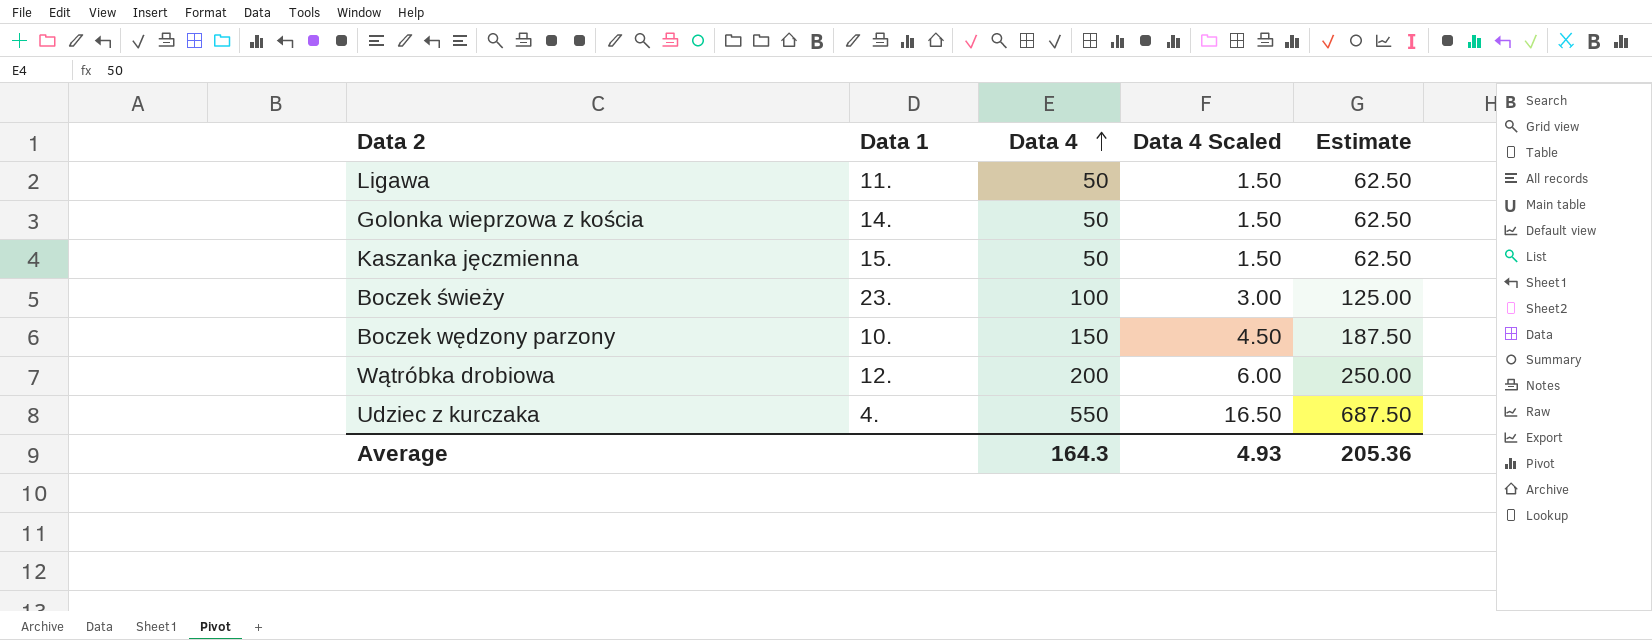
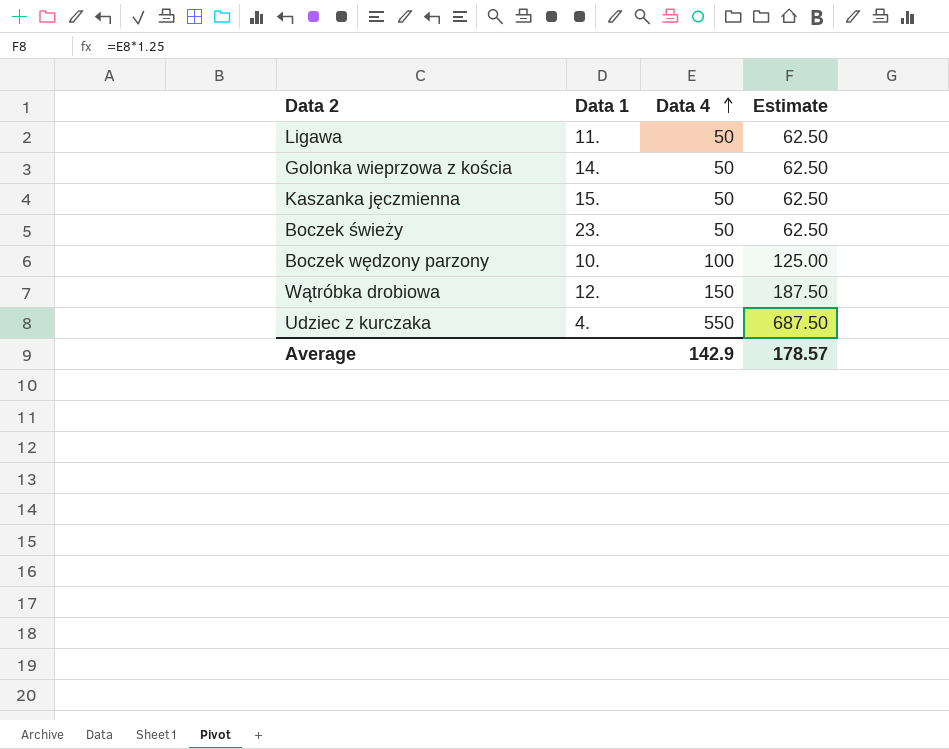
column Data 4 Scaled | formula: [Data 4] * 0.03 -> none
Boczek świeży | Data 4: 100 -> 50
Boczek świeży | Estimate: 125.00 -> 62.50
Boczek wędzony parzony | Data 4: 150 -> 100
Boczek wędzony parzony | Estimate: 187.50 -> 125.00
Wątróbka drobiowa | Data 4: 200 -> 150
Wątróbka drobiowa | Estimate: 250.00 -> 187.50
Average | Data 4: 164.3 -> 142.9
Average | Estimate: 205.36 -> 178.57

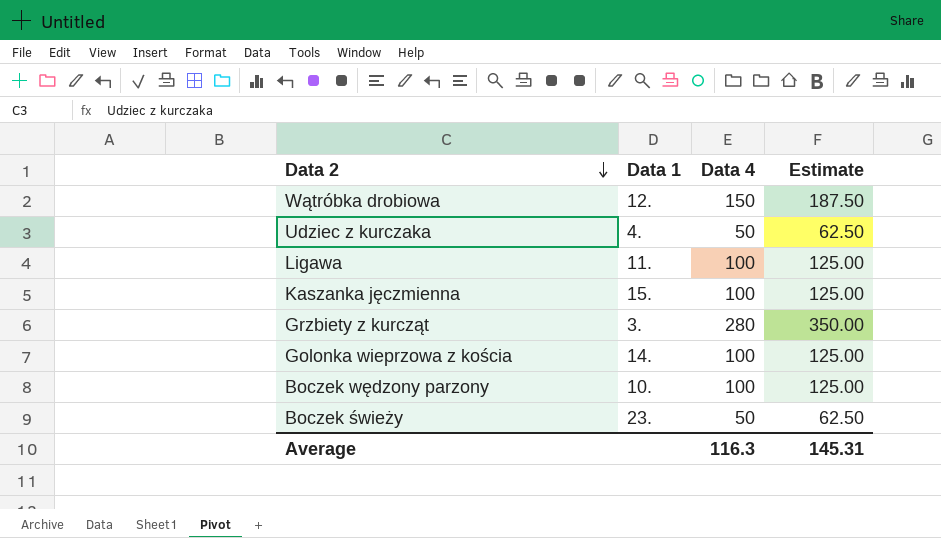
row order: Data 4 ascending -> Data 2 descending
Udziec z kurczaka | Data 4: 550 -> 50
Udziec z kurczaka | Estimate: 687.50 -> 62.50
Ligawa | Data 4: 50 -> 100
Ligawa | Estimate: 62.50 -> 125.00
Kaszanka jęczmienna | Data 4: 50 -> 100
Kaszanka jęczmienna | Estimate: 62.50 -> 125.00
row Grzbiety z kurcząt: none -> 3. | 280 | 350.00
Golonka wieprzowa z kościa | Data 4: 50 -> 100
Golonka wieprzowa z kościa | Estimate: 62.50 -> 125.00
Average | Data 4: 142.9 -> 116.3
Average | Estimate: 178.57 -> 145.31

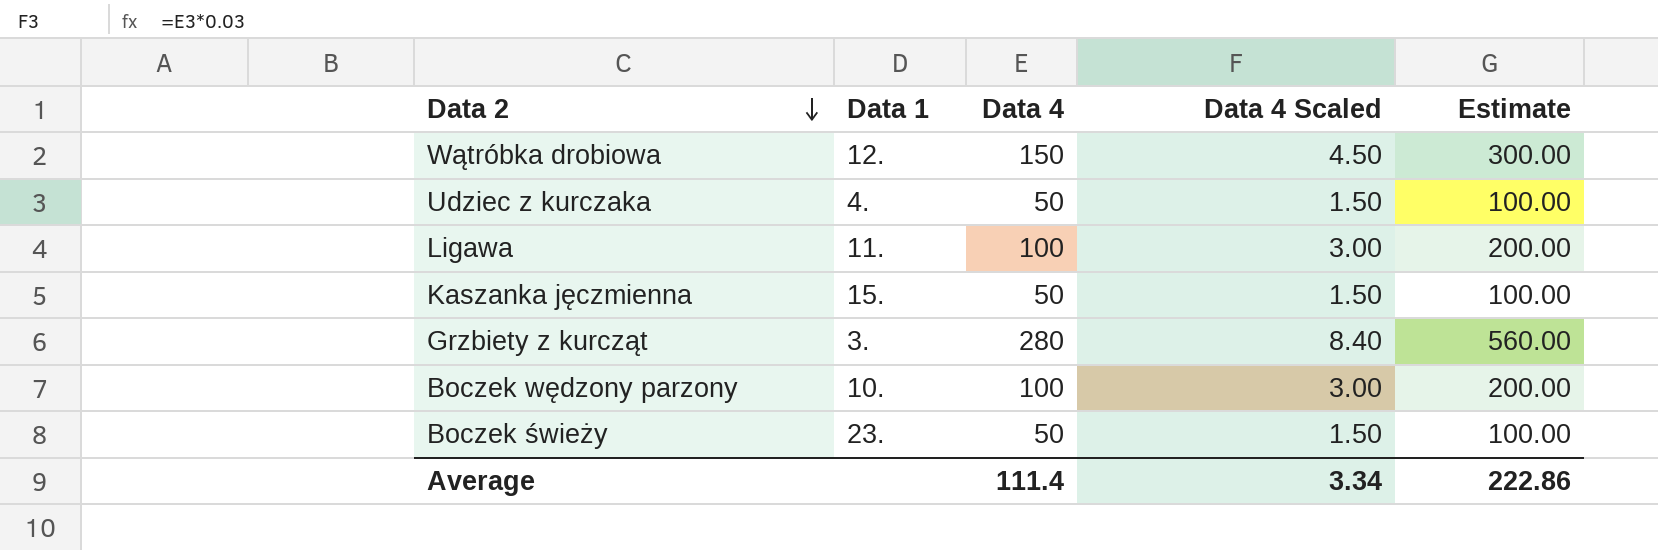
column Data 4 Scaled | formula: none -> [Data 4] * 0.03
column Estimate | formula: [Data 4] * 1.25 -> [Data 4] * 2
row Golonka wieprzowa z kościa: 14. | 100 | 125.00 -> none
Kaszanka jęczmienna | Data 4: 100 -> 50
Average | Data 4: 116.3 -> 111.4
Average | Estimate: 145.31 -> 222.86

